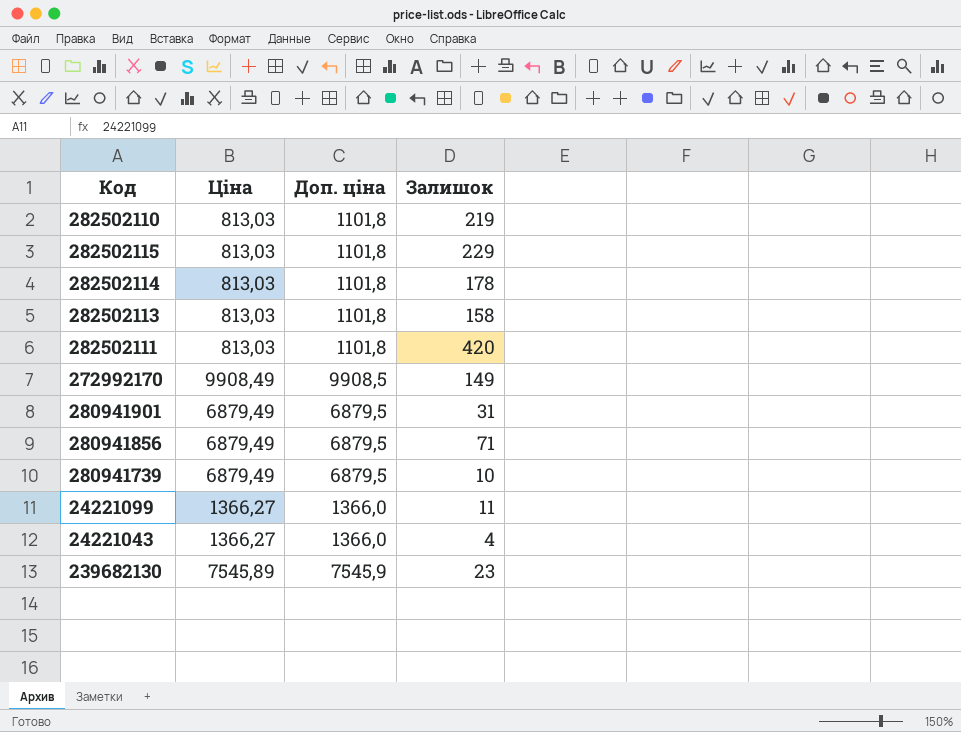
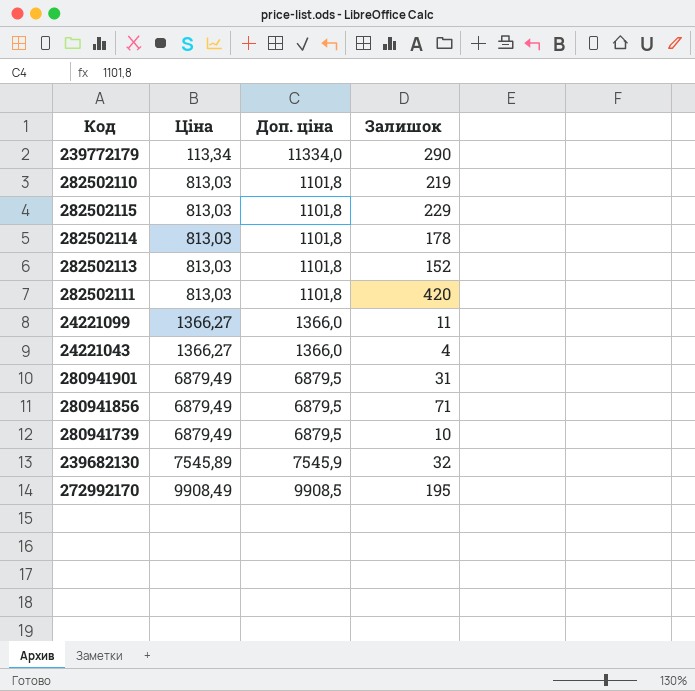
row order: none -> Ціна ascending
row 239772179: none -> 113,34 | 11334,0 | 290
282502113 | Залишок: 158 -> 152
239682130 | Залишок: 23 -> 32
272992170 | Залишок: 149 -> 195

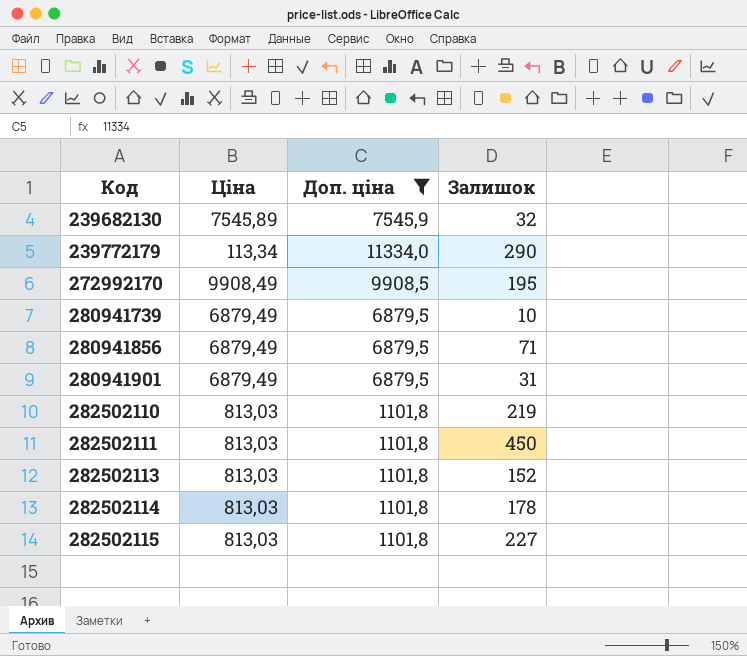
filter: none -> Доп. ціна != 1366,0
row order: Ціна ascending -> Код ascending
282502111 | Залишок: 420 -> 450
282502115 | Залишок: 229 -> 227

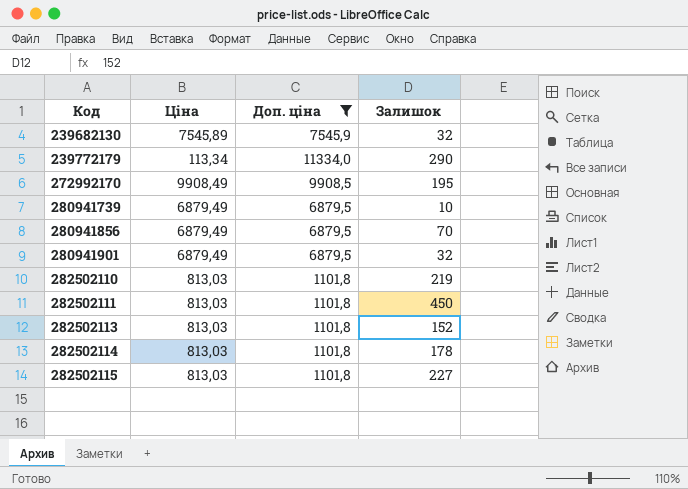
280941856 | Залишок: 71 -> 70
280941901 | Залишок: 31 -> 32

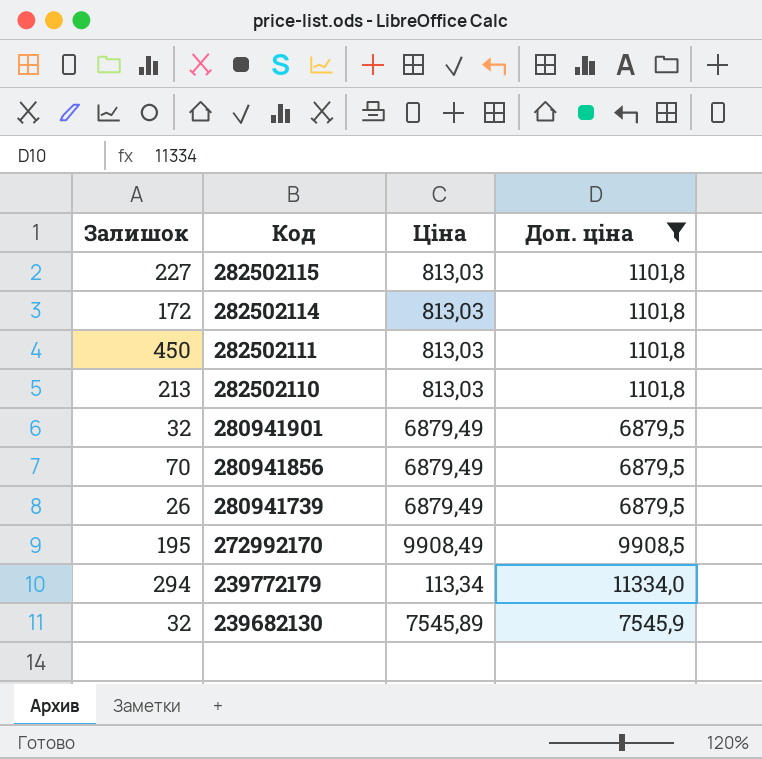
row order: Код ascending -> Код descending
column Залишок | position: 4 -> 1
row 282502113: 813,03 | 1101,8 | 152 -> none
282502114 | Залишок: 178 -> 172
282502110 | Залишок: 219 -> 213
280941739 | Залишок: 10 -> 26
239772179 | Залишок: 290 -> 294

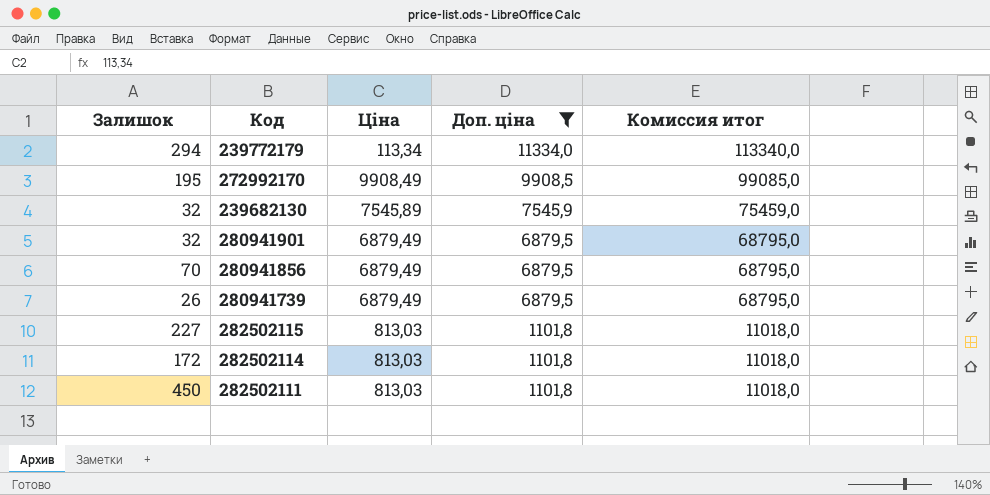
row order: Код descending -> Доп. ціна descending
column Комиссия итог | formula: none -> [Доп. ціна] * 10
row 282502110: 213 | 813,03 | 1101,8 -> none

